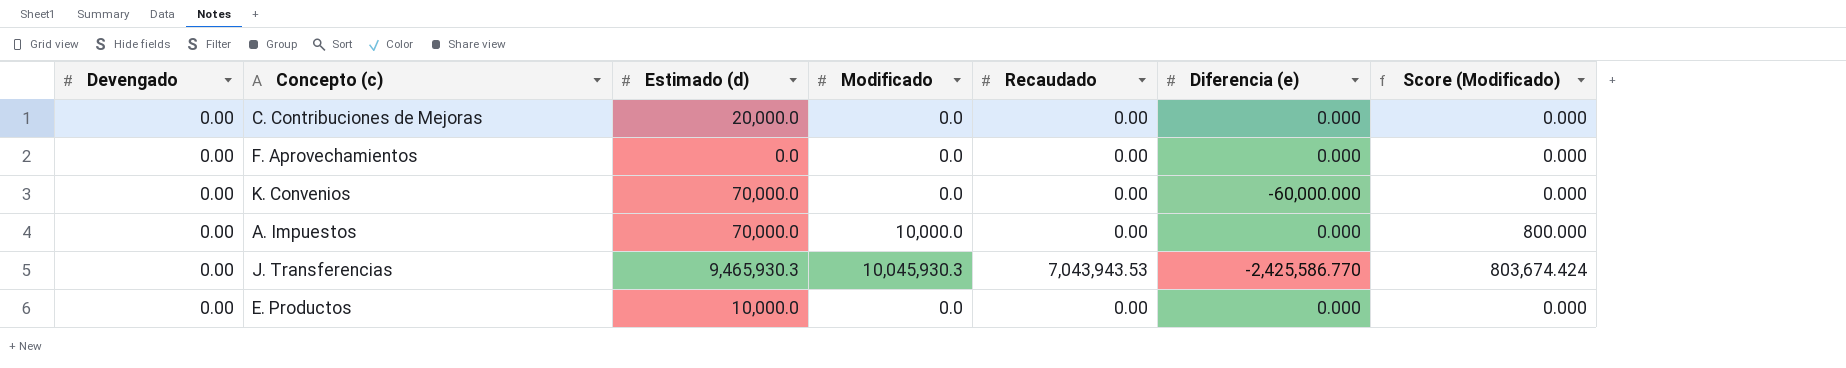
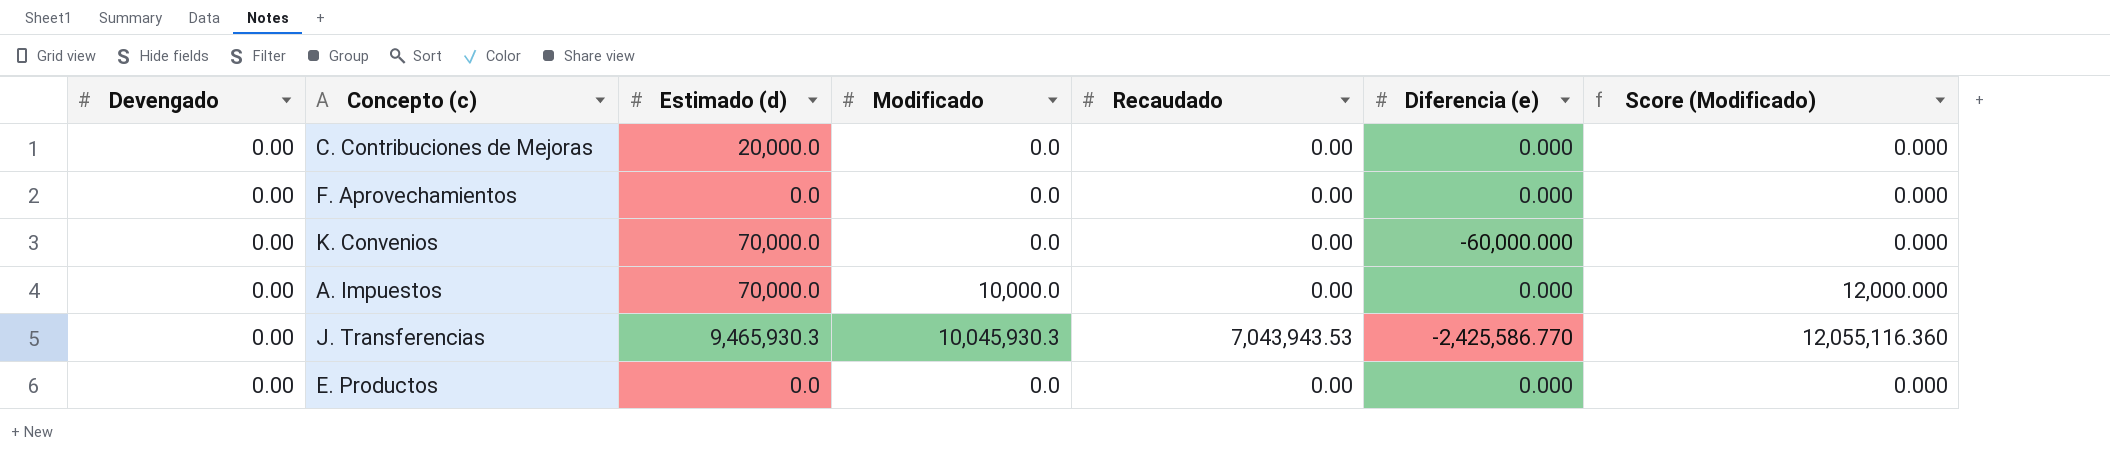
column Score (Modificado) | formula: [Modificado] * 0.08 -> [Modificado] * 1.2
E. Productos | Estimado (d): 10,000.0 -> 0.0

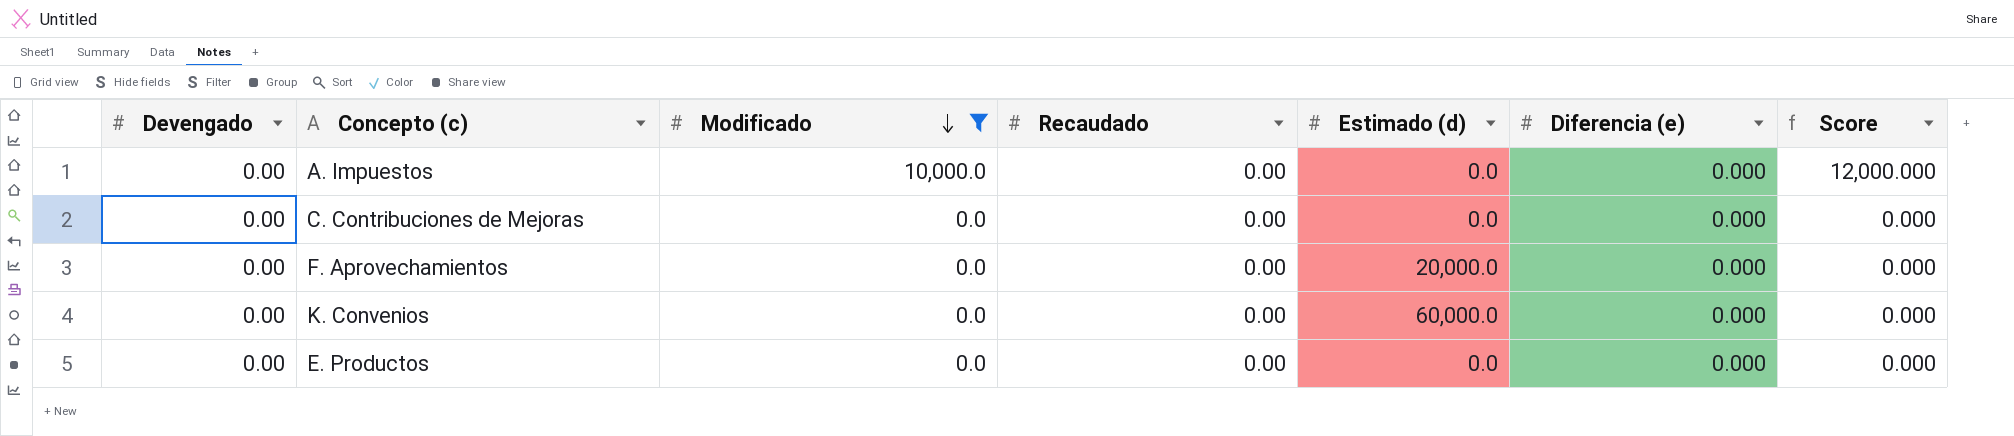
filter: none -> Modificado != 10,045,930.3
row order: none -> Modificado descending
column Estimado (d) | position: 3 -> 5
column name: Score (Modificado) -> Score
A. Impuestos | Estimado (d): 70,000.0 -> 0.0
C. Contribuciones de Mejoras | Estimado (d): 20,000.0 -> 0.0
F. Aprovechamientos | Estimado (d): 0.0 -> 20,000.0
K. Convenios | Estimado (d): 70,000.0 -> 60,000.0
K. Convenios | Diferencia (e): -60,000.000 -> 0.000

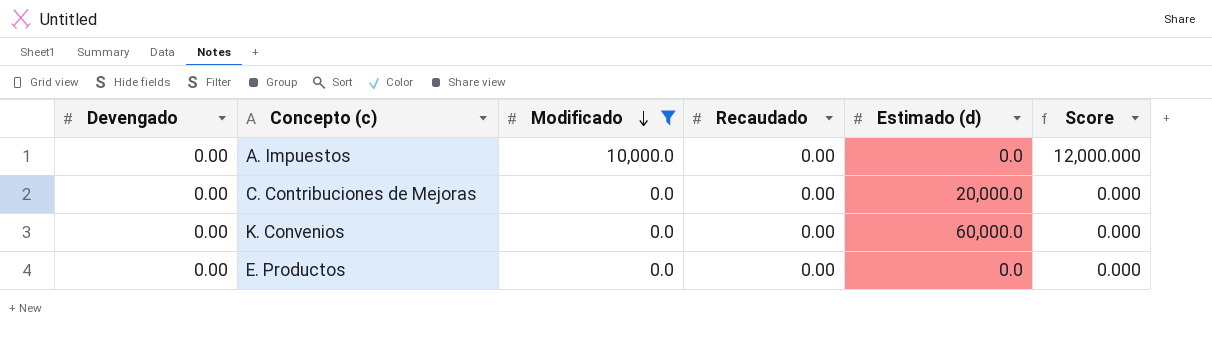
column Diferencia (e) | position: 6 -> none
row F. Aprovechamientos: 0.00 | 0.0 | 0.00 | 20,000.0 | 0.000 | 0.000 -> none
C. Contribuciones de Mejoras | Estimado (d): 0.0 -> 20,000.0

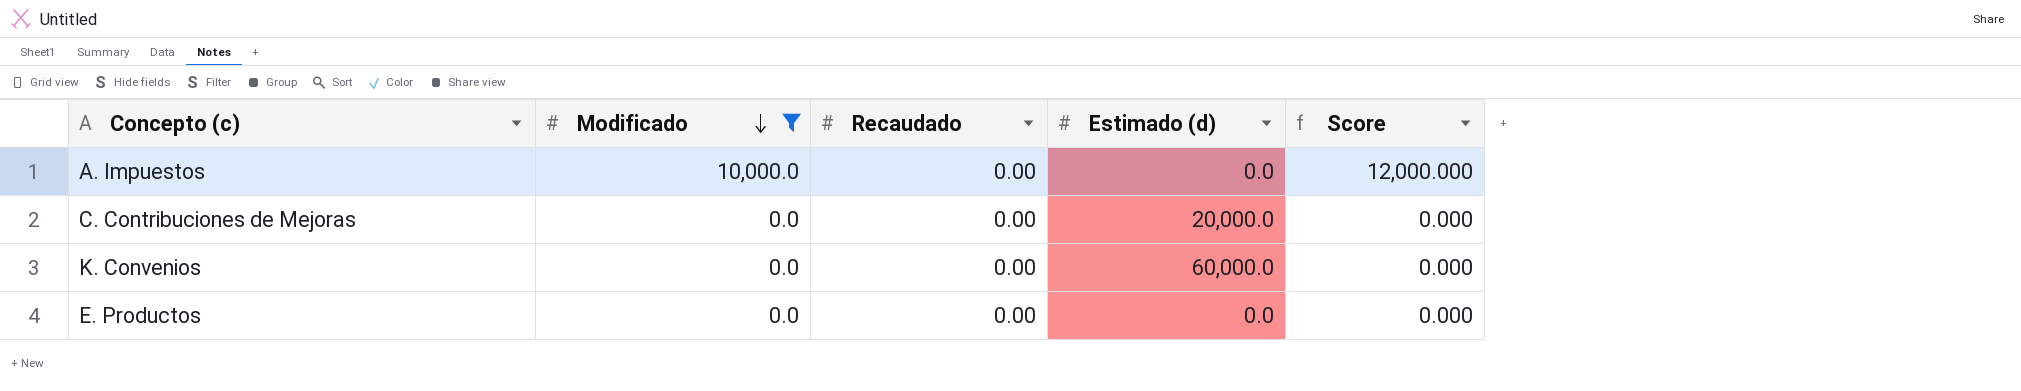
column Devengado | position: 1 -> none

